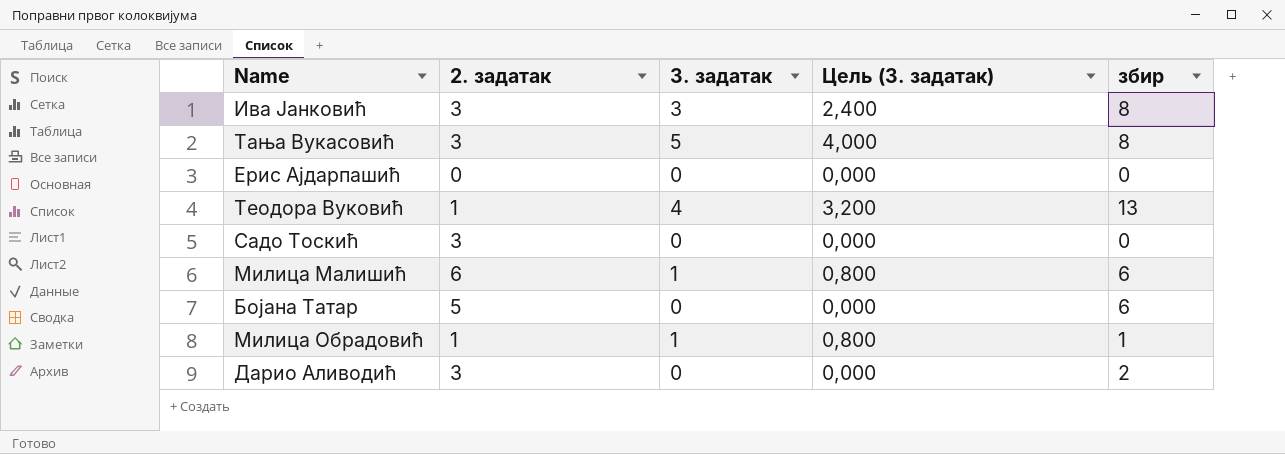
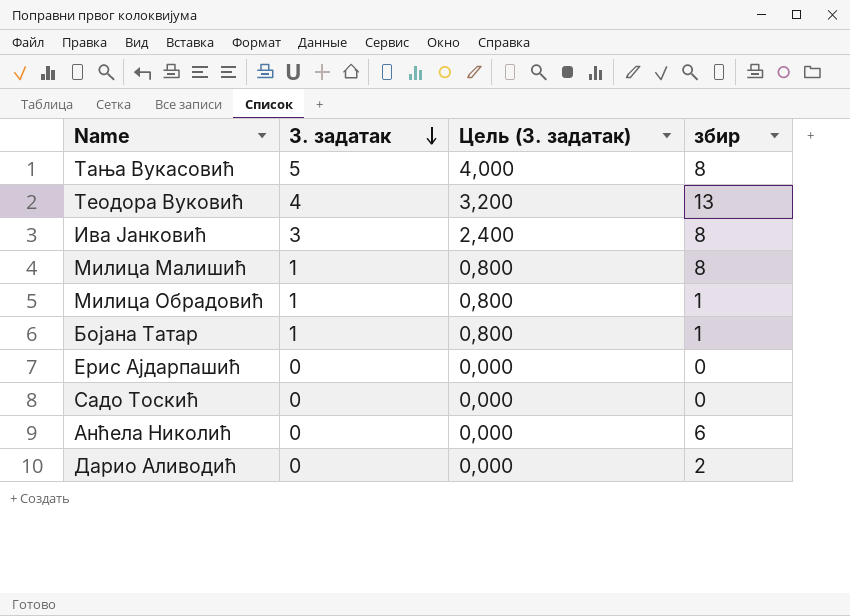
row order: none -> 3. задатак descending
column 2. задатак | position: 2 -> none
Милица Малишић | збир: 6 -> 8
Бојана Татар | 3. задатак: 0 -> 1
Бојана Татар | Цель (3. задатак): 0,000 -> 0,800
Бојана Татар | збир: 6 -> 1
row Анћела Николић: none -> 0 | 0,000 | 6

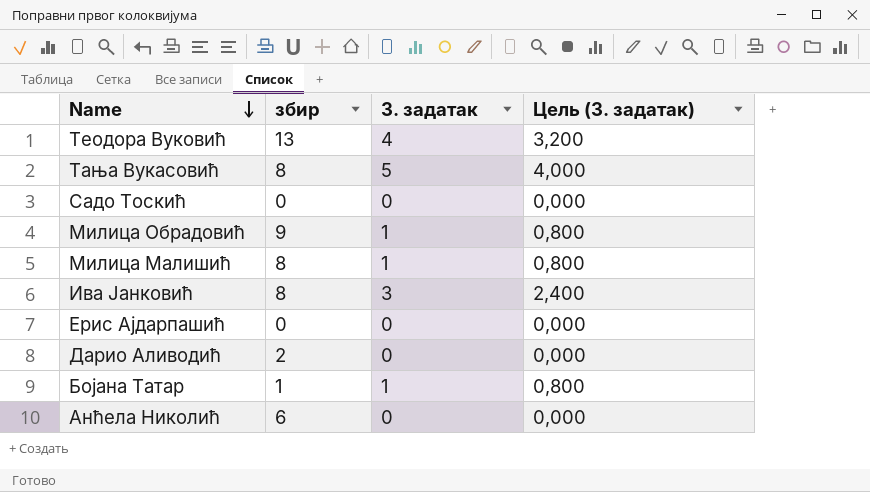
row order: 3. задатак descending -> Name descending
column збир | position: 4 -> 2
Милица Обрадовић | збир: 1 -> 9

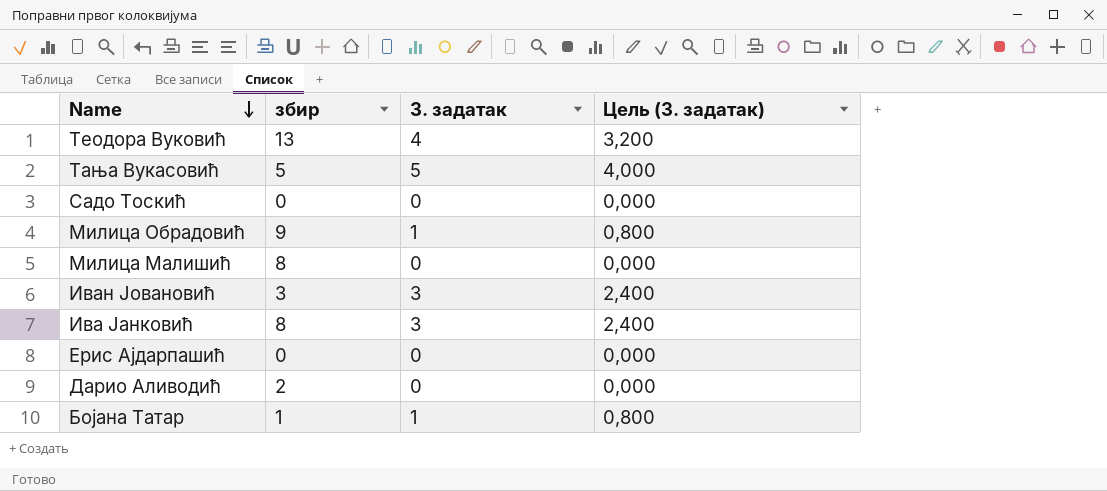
row Анћела Николић: 6 | 0 | 0,000 -> none
Тања Вукасовић | збир: 8 -> 5
Милица Малишић | 3. задатак: 1 -> 0
Милица Малишић | Цель (3. задатак): 0,800 -> 0,000
row Иван Јовановић: none -> 3 | 3 | 2,400

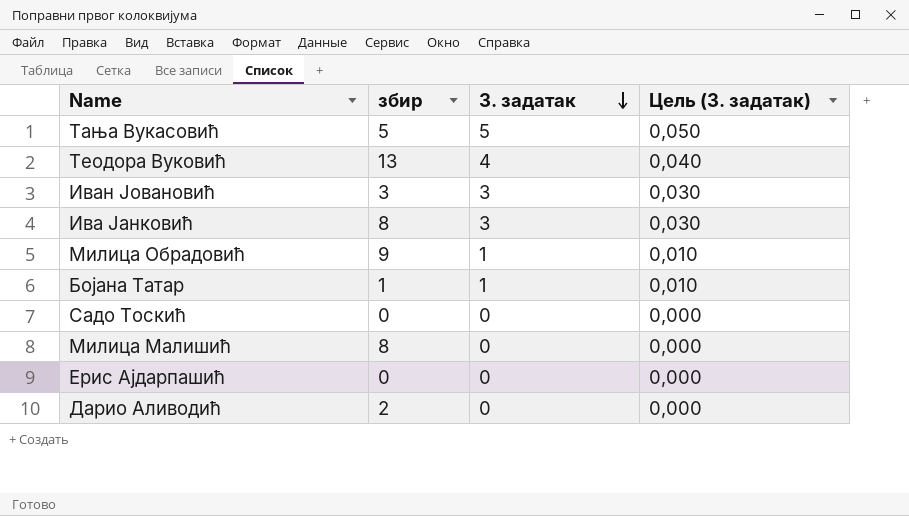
row order: Name descending -> 3. задатак descending
column Цель (3. задатак) | formula: [3. задатак] * 0,8 -> [3. задатак] * 0,01

